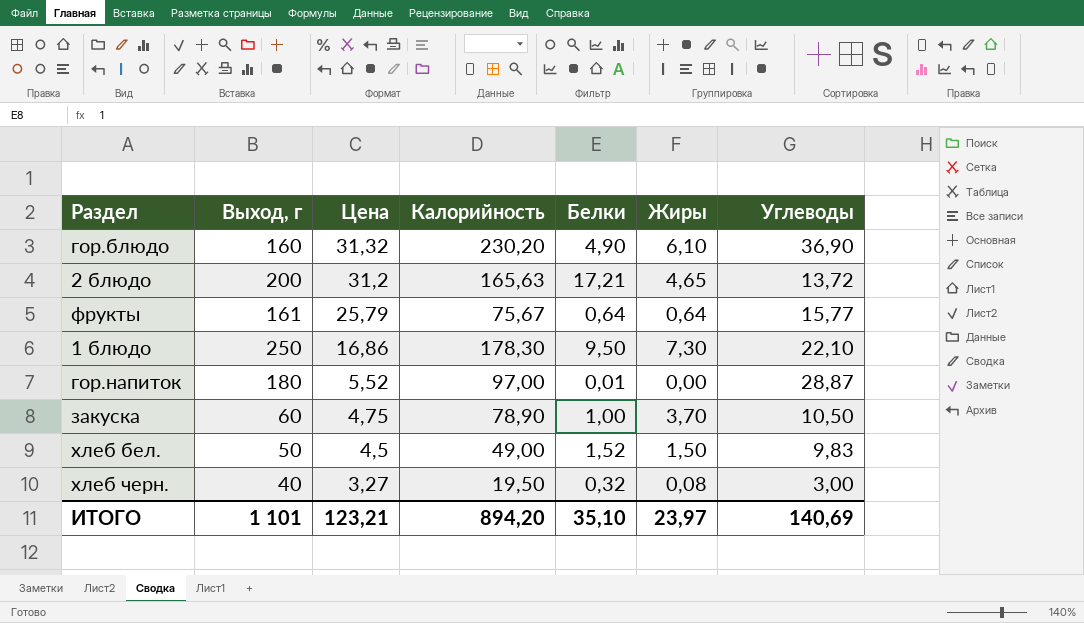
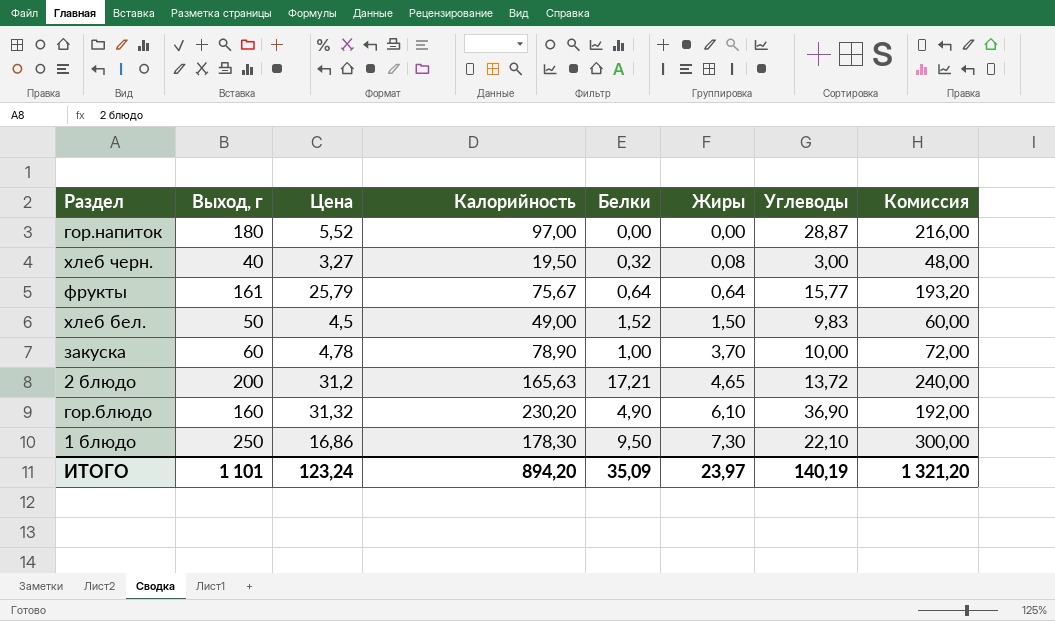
row order: Цена descending -> Жиры ascending
column Комиссия | formula: none -> [Выход, г] * 1,2
гор.напиток | Белки: 0,01 -> 0,00
закуска | Цена: 4,75 -> 4,78
закуска | Углеводы: 10,50 -> 10,00
ИТОГО | Цена: 123,21 -> 123,24
ИТОГО | Белки: 35,10 -> 35,09
ИТОГО | Углеводы: 140,69 -> 140,19

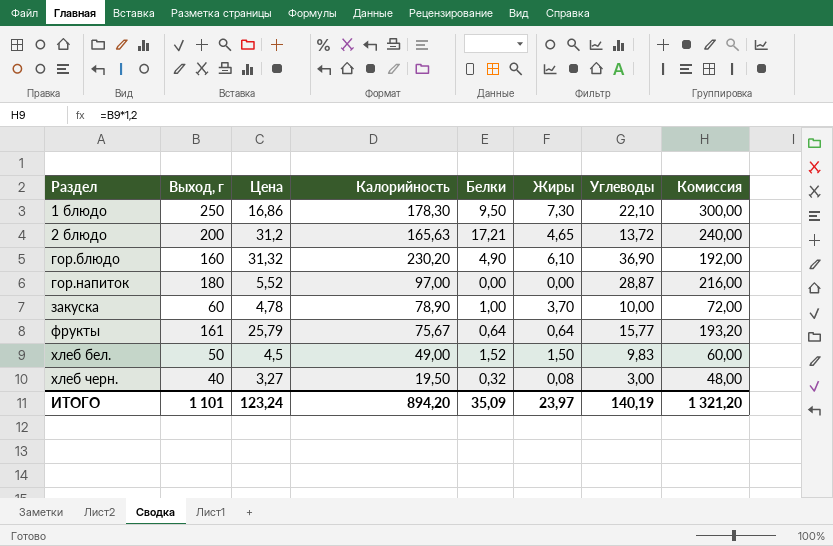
row order: Жиры ascending -> Раздел ascending

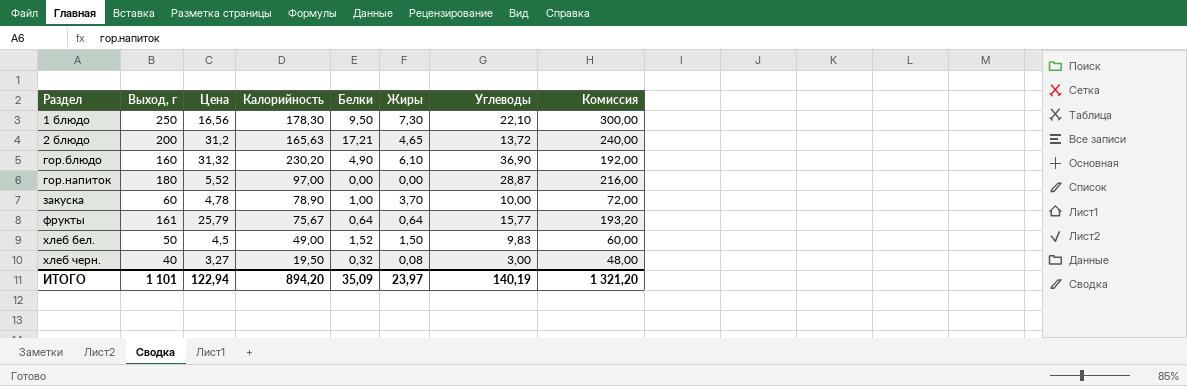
1 блюдо | Цена: 16,86 -> 16,56
ИТОГО | Цена: 123,24 -> 122,94

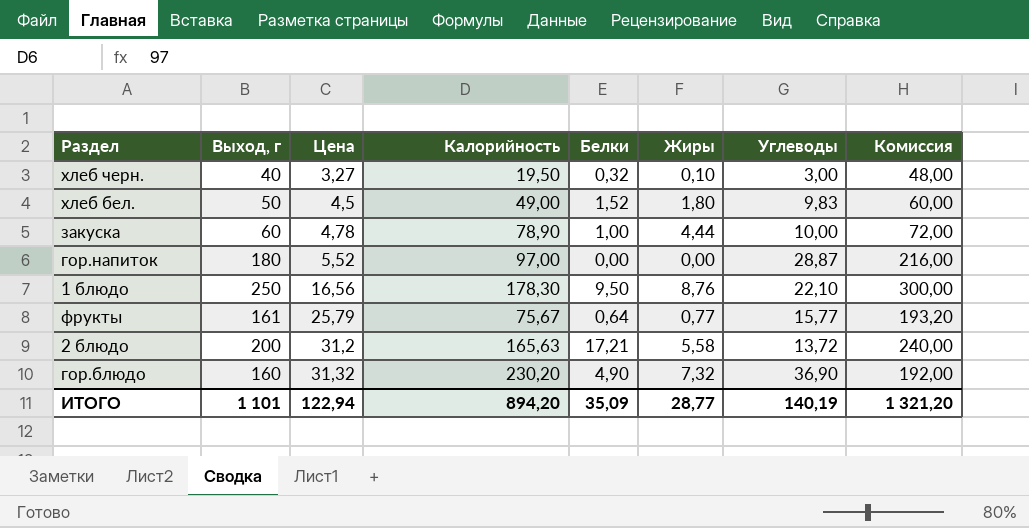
row order: Раздел ascending -> Цена ascending
хлеб черн. | Жиры: 0,08 -> 0,10
хлеб бел. | Жиры: 1,50 -> 1,80
закуска | Жиры: 3,70 -> 4,44
1 блюдо | Жиры: 7,30 -> 8,76
фрукты | Жиры: 0,64 -> 0,77
2 блюдо | Жиры: 4,65 -> 5,58
гор.блюдо | Жиры: 6,10 -> 7,32
ИТОГО | Жиры: 23,97 -> 28,77

